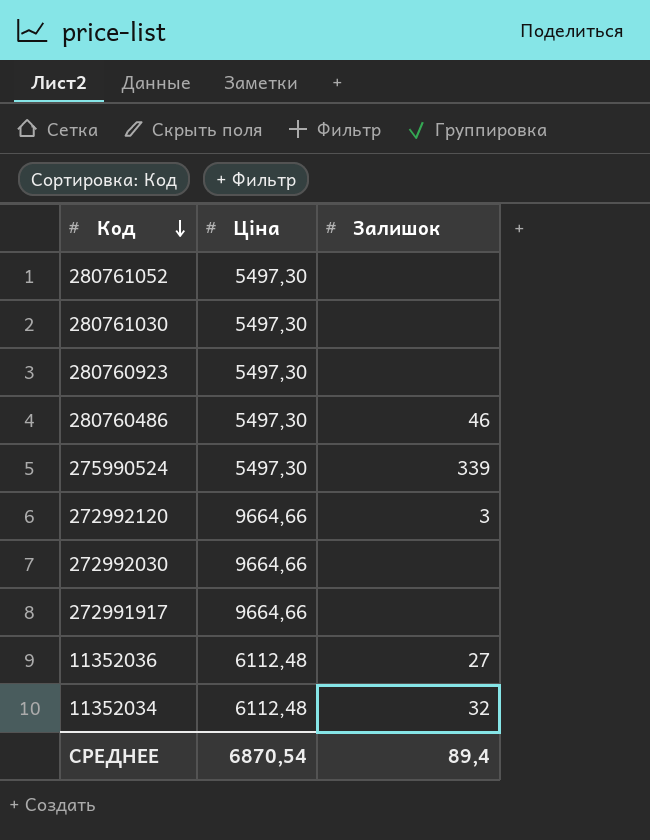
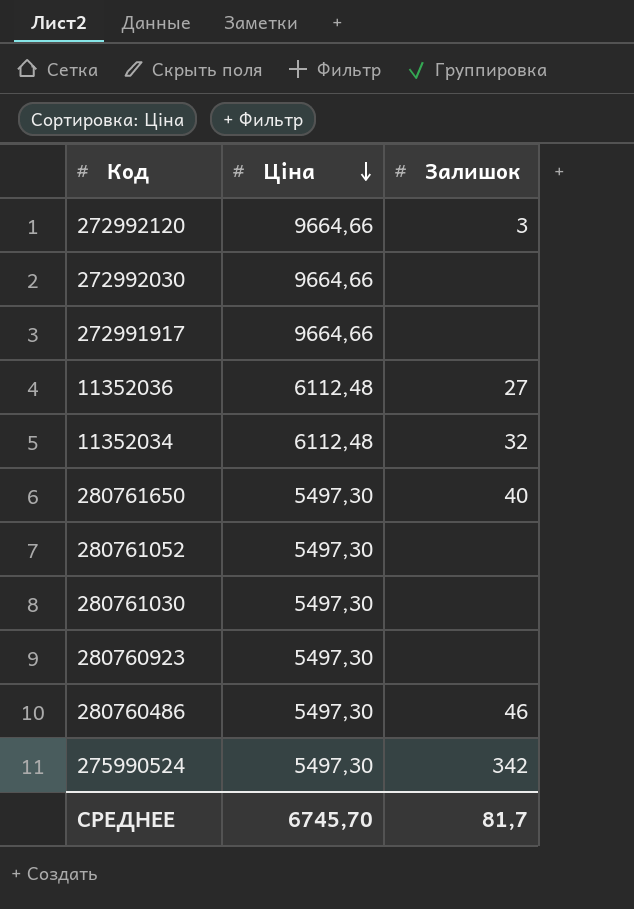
row order: Код descending -> Ціна descending
row 280761650: none -> 5497,30 | 40
275990524 | Залишок: 339 -> 342
СРЕДНЕЕ | Ціна: 6870,54 -> 6745,70
СРЕДНЕЕ | Залишок: 89,4 -> 81,7

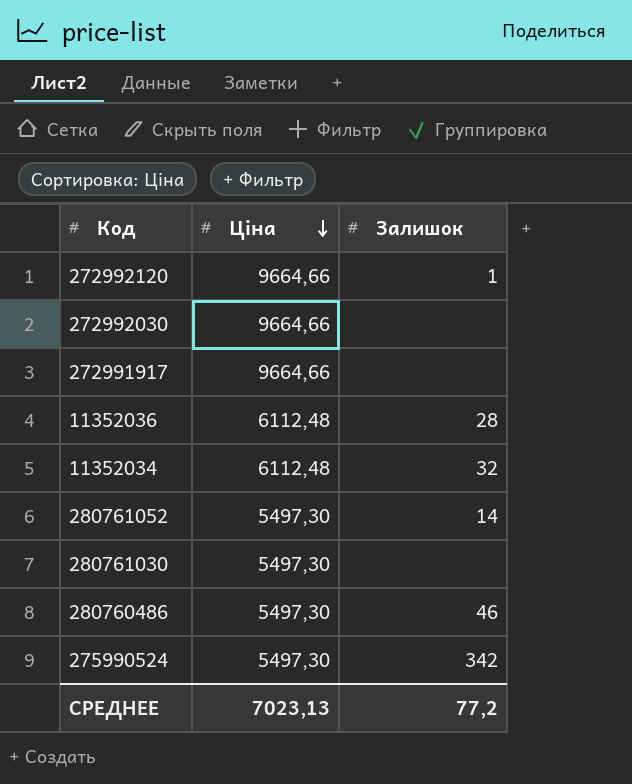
row 280761650: 5497,30 | 40 -> none
row 280760923: 5497,30 | none -> none
272992120 | Залишок: 3 -> 1
11352036 | Залишок: 27 -> 28
280761052 | Залишок: none -> 14
СРЕДНЕЕ | Ціна: 6745,70 -> 7023,13
СРЕДНЕЕ | Залишок: 81,7 -> 77,2

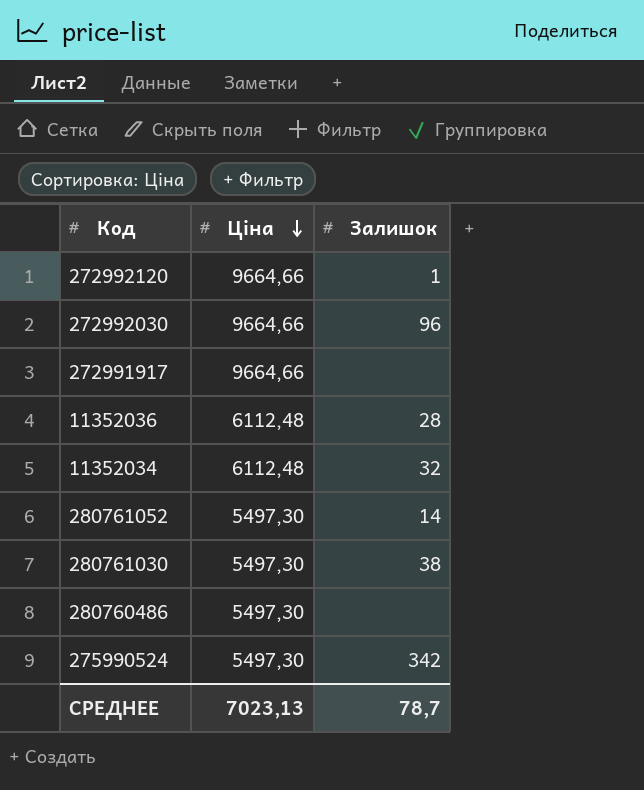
272992030 | Залишок: none -> 96
280761030 | Залишок: none -> 38
280760486 | Залишок: 46 -> none
СРЕДНЕЕ | Залишок: 77,2 -> 78,7

